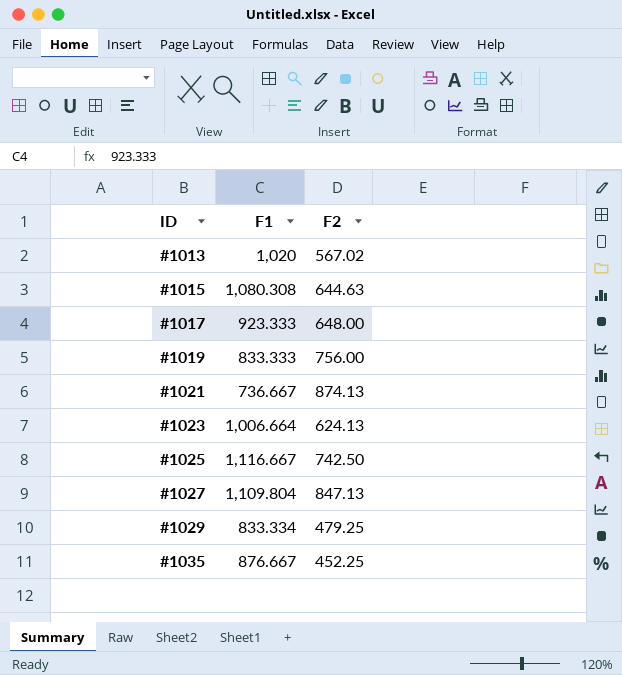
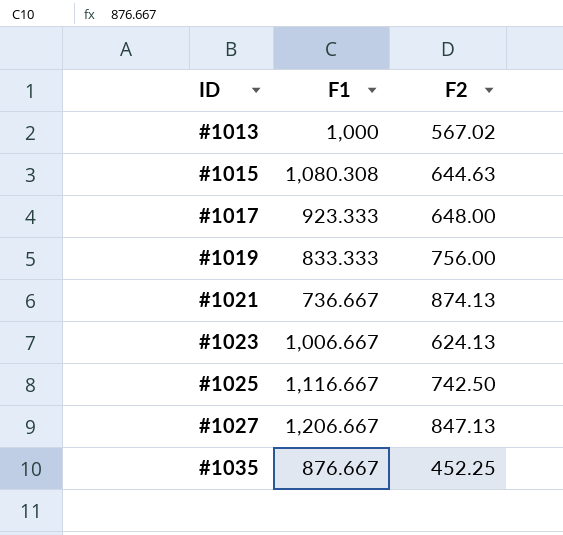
row #1029: 833.334 | 479.25 -> none
#1013 | F1: 1,020 -> 1,000
#1023 | F1: 1,006.664 -> 1,006.667
#1027 | F1: 1,109.804 -> 1,206.667

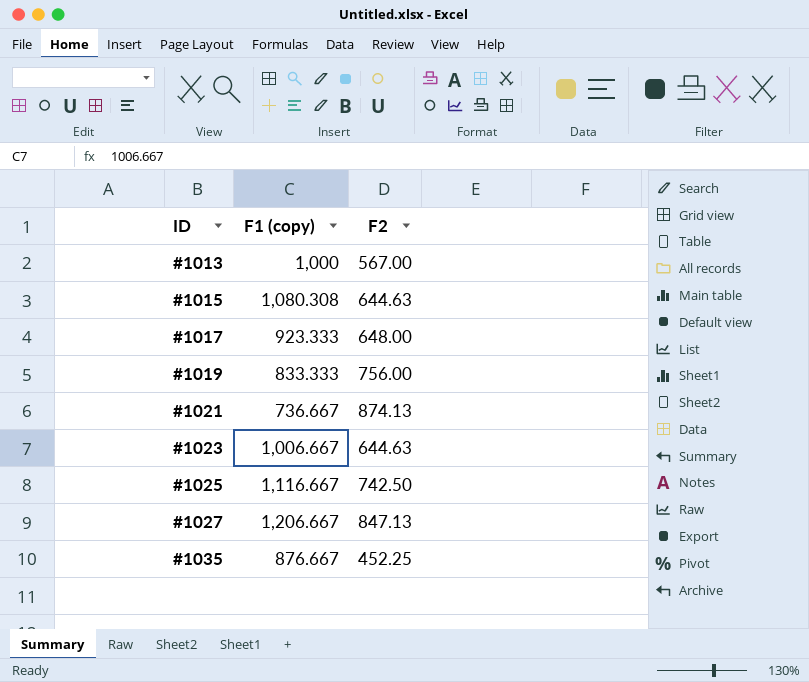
column name: F1 -> F1 (copy)
#1013 | F2: 567.02 -> 567.00
#1023 | F2: 624.13 -> 644.63

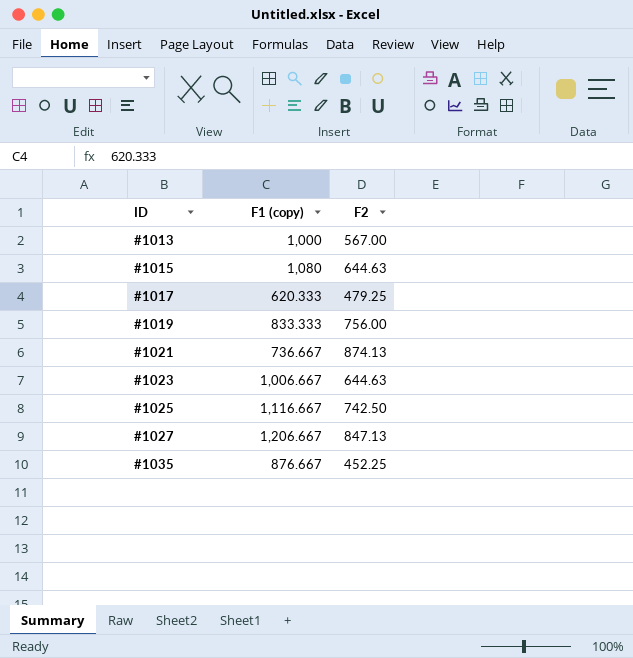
#1015 | F1 (copy): 1,080.308 -> 1,080
#1017 | F1 (copy): 923.333 -> 620.333
#1017 | F2: 648.00 -> 479.25

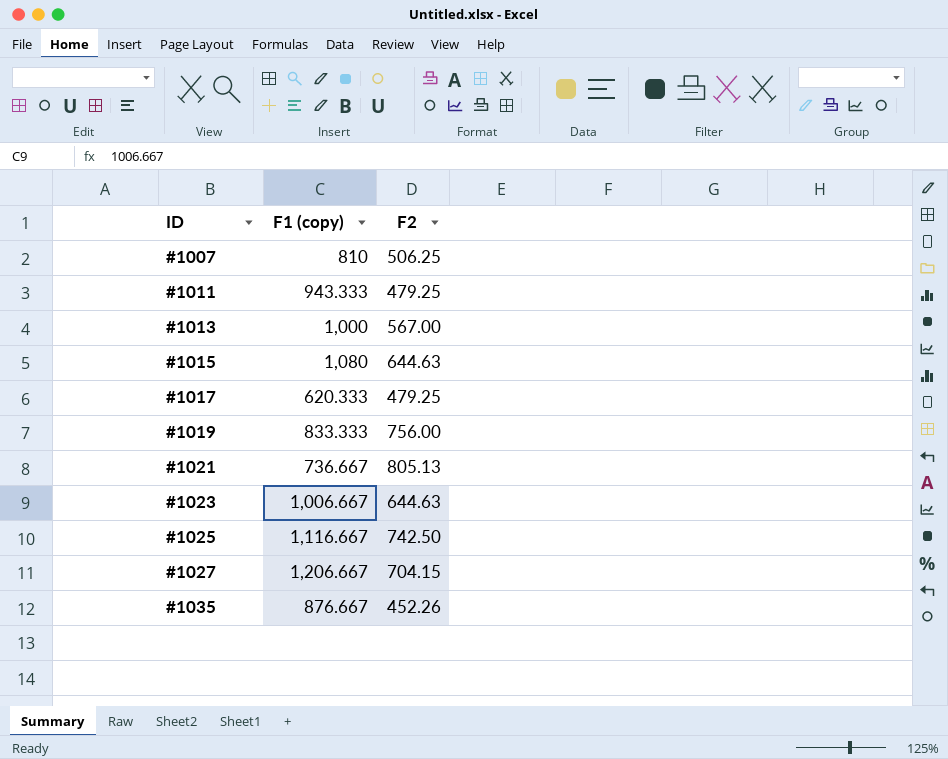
row #1007: none -> 810 | 506.25
row #1011: none -> 943.333 | 479.25
#1021 | F2: 874.13 -> 805.13
#1027 | F2: 847.13 -> 704.15
#1035 | F2: 452.25 -> 452.26

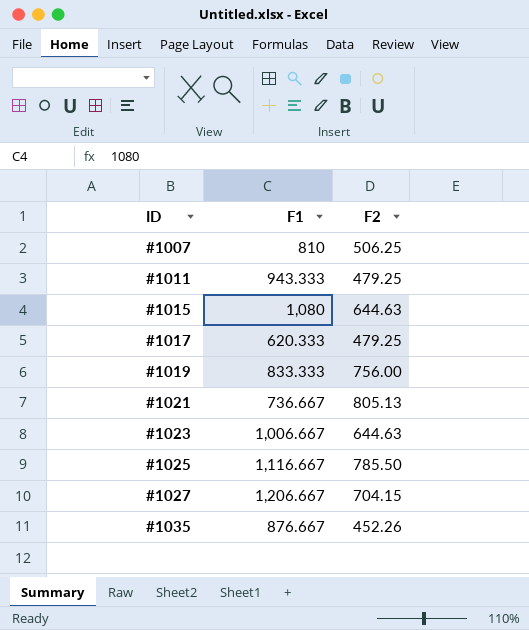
column name: F1 (copy) -> F1
row #1013: 1,000 | 567.00 -> none
#1025 | F2: 742.50 -> 785.50

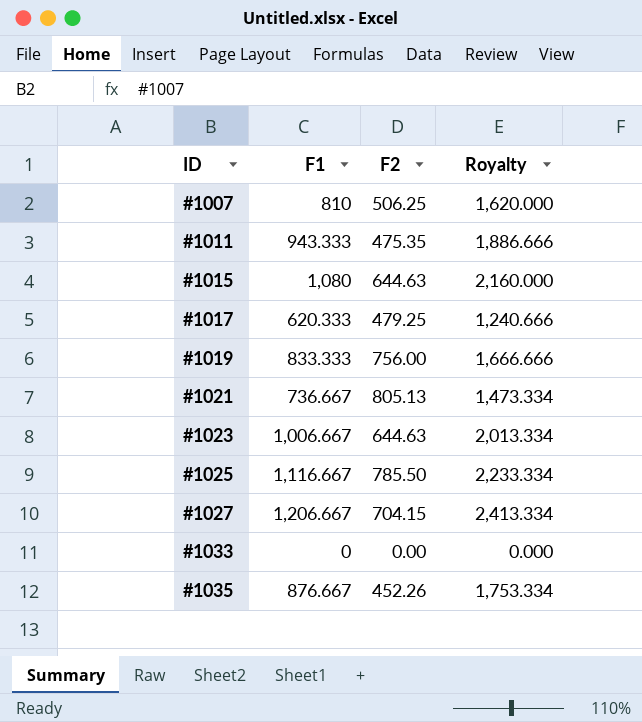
column Royalty | formula: none -> [F1] * 2
#1011 | F2: 479.25 -> 475.35
row #1033: none -> 0 | 0.00 | 0.000

